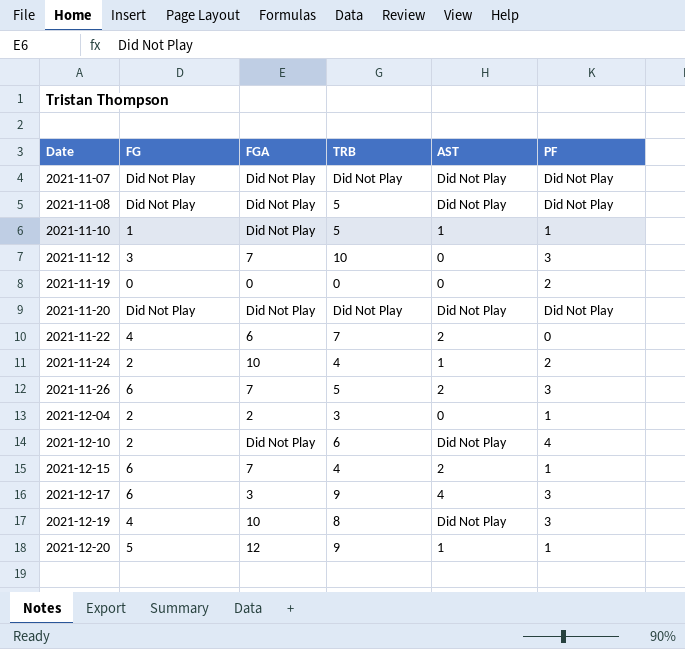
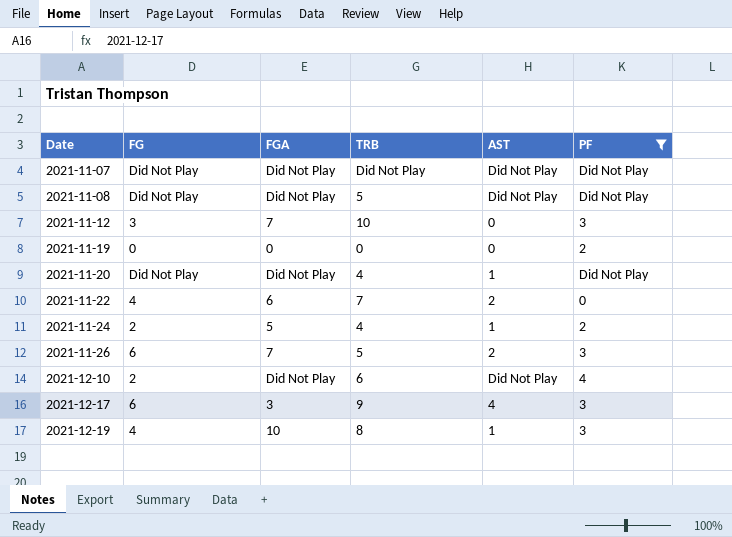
filter: none -> PF != 1
2021-11-20 | TRB: Did Not Play -> 4
2021-11-20 | AST: Did Not Play -> 1
2021-11-24 | FGA: 10 -> 5
2021-12-19 | AST: Did Not Play -> 1

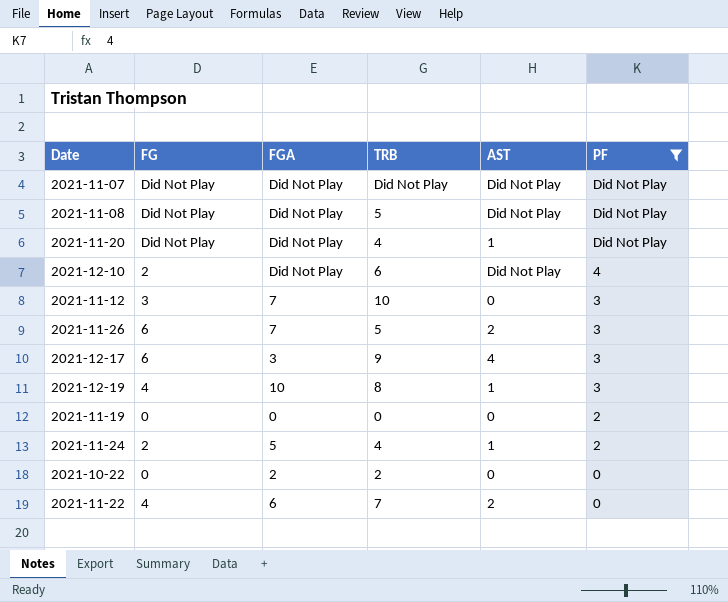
row order: Date ascending -> PF descending
row 2021-10-22: none -> 0 | 2 | 2 | 0 | 0

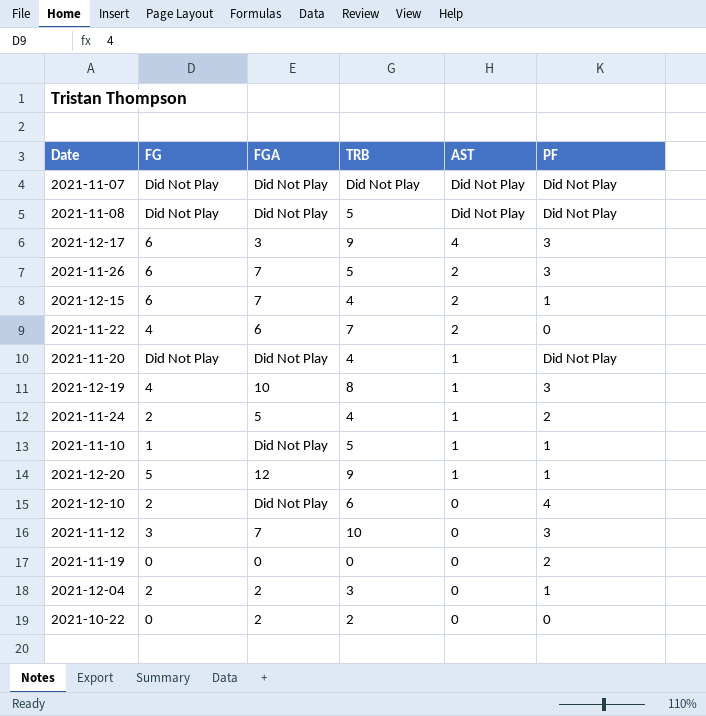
filter: PF != 1 -> none
row order: PF descending -> AST descending
2021-12-10 | AST: Did Not Play -> 0

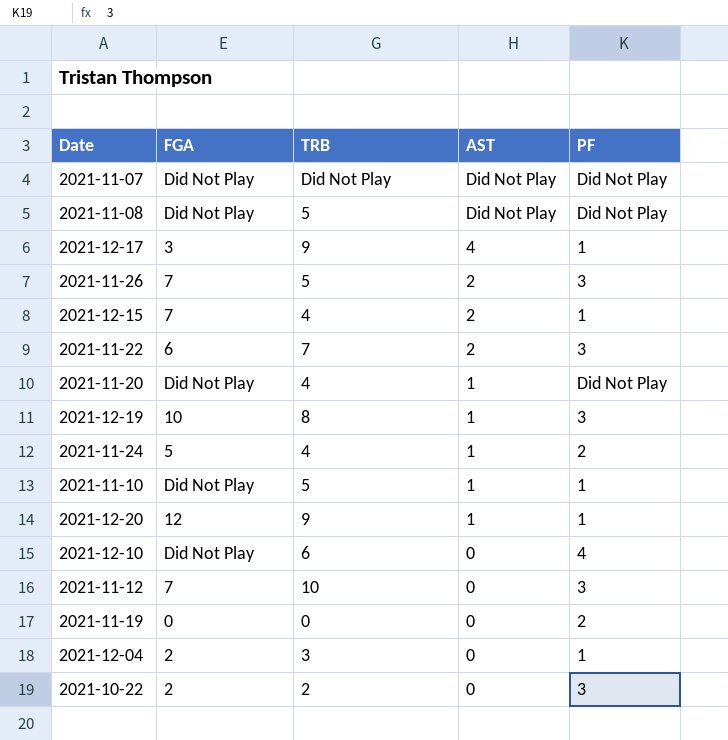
column FG | position: 2 -> none
2021-12-17 | PF: 3 -> 1
2021-11-22 | PF: 0 -> 3
2021-10-22 | PF: 0 -> 3

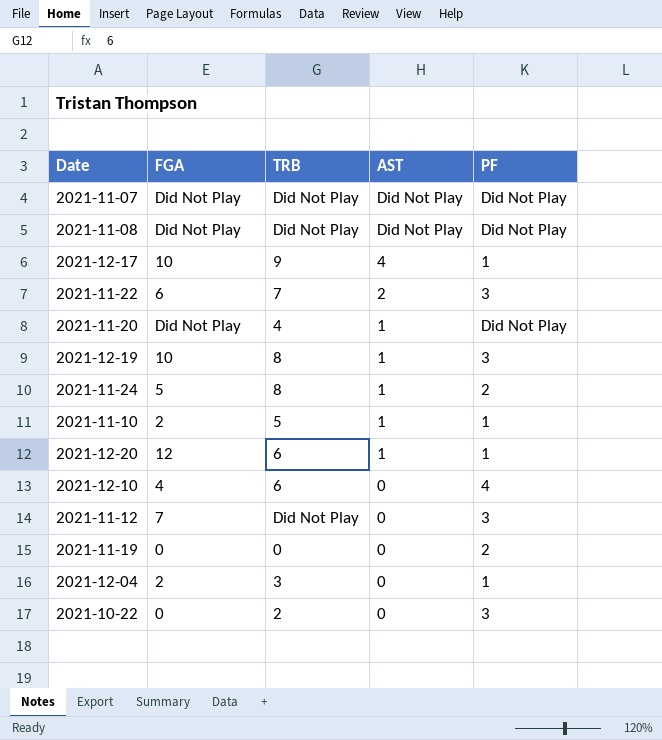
row 2021-11-26: 7 | 5 | 2 | 3 -> none
row 2021-12-15: 7 | 4 | 2 | 1 -> none
2021-11-08 | TRB: 5 -> Did Not Play
2021-12-17 | FGA: 3 -> 10
2021-11-24 | TRB: 4 -> 8
2021-11-10 | FGA: Did Not Play -> 2
2021-12-20 | TRB: 9 -> 6
2021-12-10 | FGA: Did Not Play -> 4
2021-11-12 | TRB: 10 -> Did Not Play
2021-10-22 | FGA: 2 -> 0

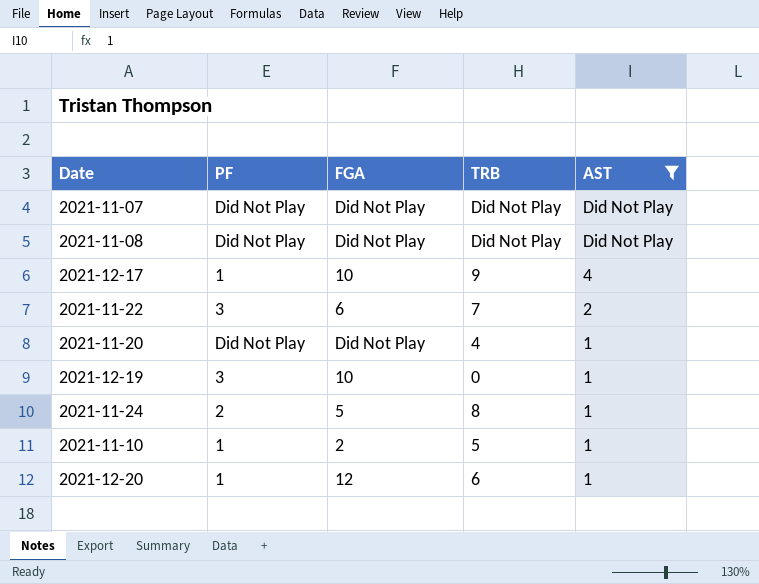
filter: none -> AST != 0
column PF | position: 5 -> 2
2021-12-19 | TRB: 8 -> 0

